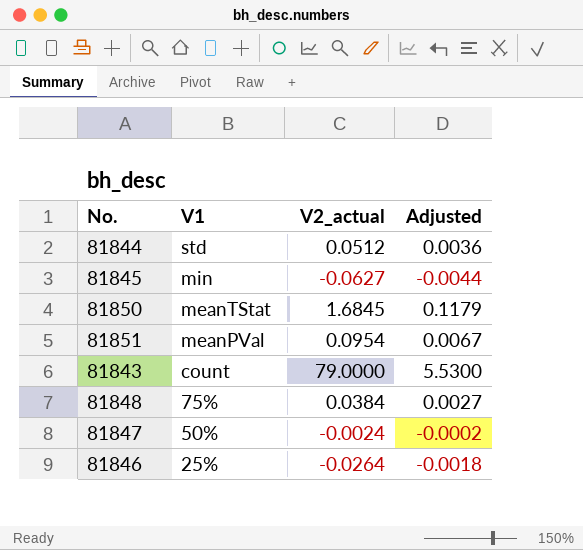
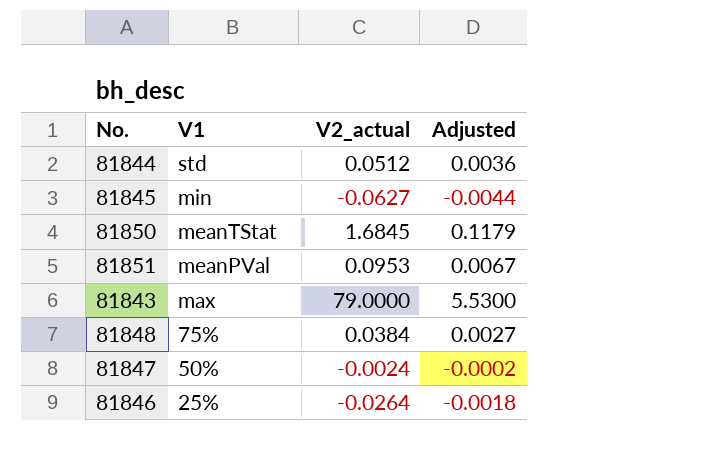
81851 | V2_actual: 0.0954 -> 0.0953
81843 | V1: count -> max

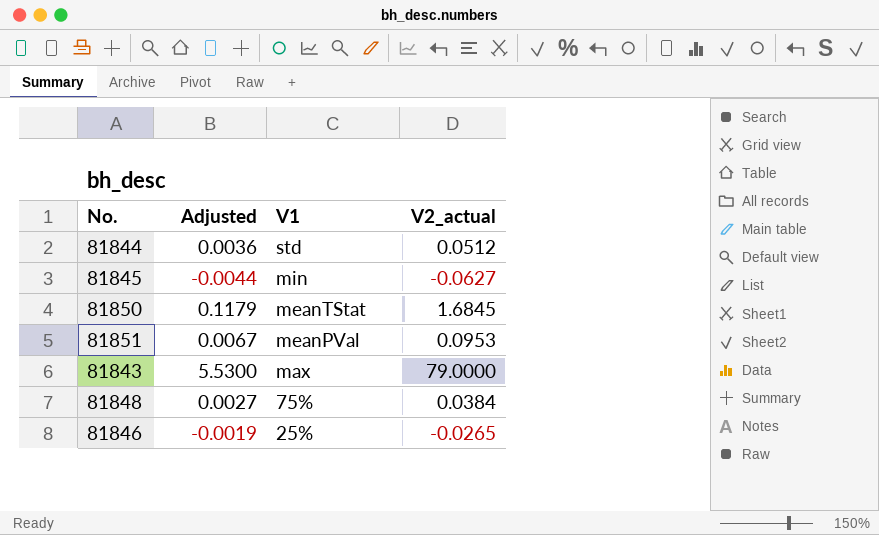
column Adjusted | position: 4 -> 2
row 81847: 50% | -0.0024 | -0.0002 -> none
81846 | Adjusted: -0.0018 -> -0.0019
81846 | V2_actual: -0.0264 -> -0.0265

